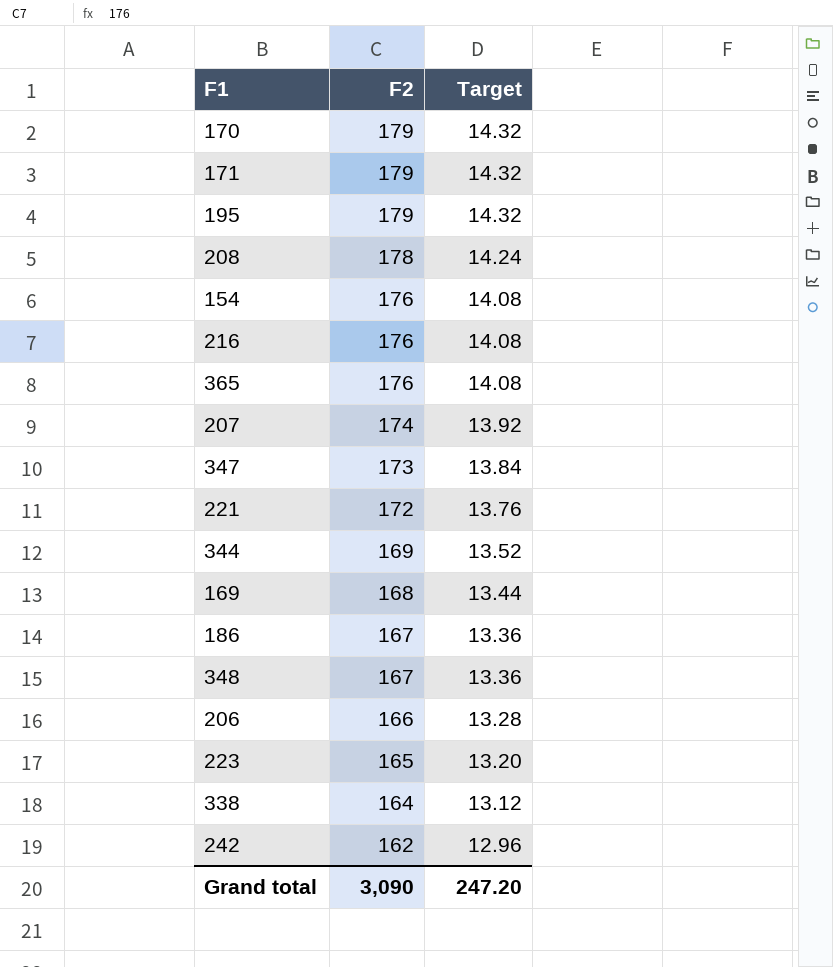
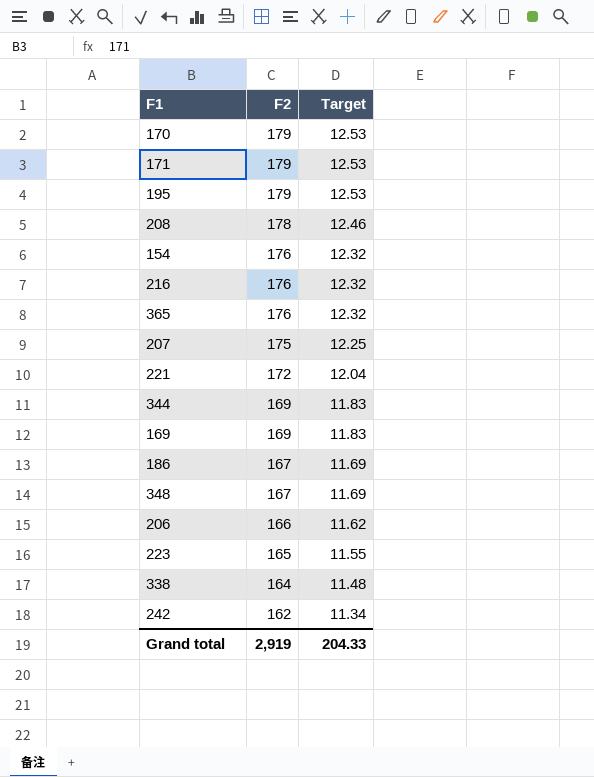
column Target | formula: [F2] * 0.08 -> [F2] * 0.07
row 347: 173 | 13.84 -> none
207 | F2: 174 -> 175
169 | F2: 168 -> 169
Grand total | F2: 3,090 -> 2,919
Grand total | Target: 247.20 -> 204.33

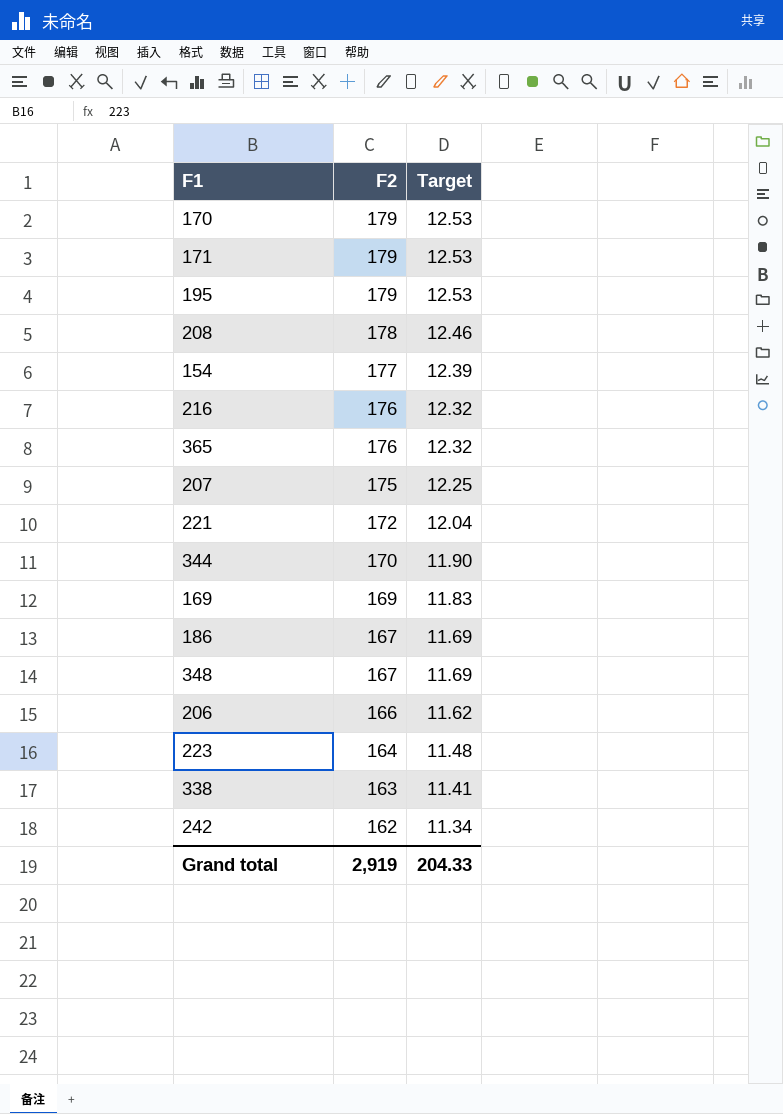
154 | F2: 176 -> 177
154 | Target: 12.32 -> 12.39
344 | F2: 169 -> 170
344 | Target: 11.83 -> 11.90
223 | F2: 165 -> 164
223 | Target: 11.55 -> 11.48
338 | F2: 164 -> 163
338 | Target: 11.48 -> 11.41

